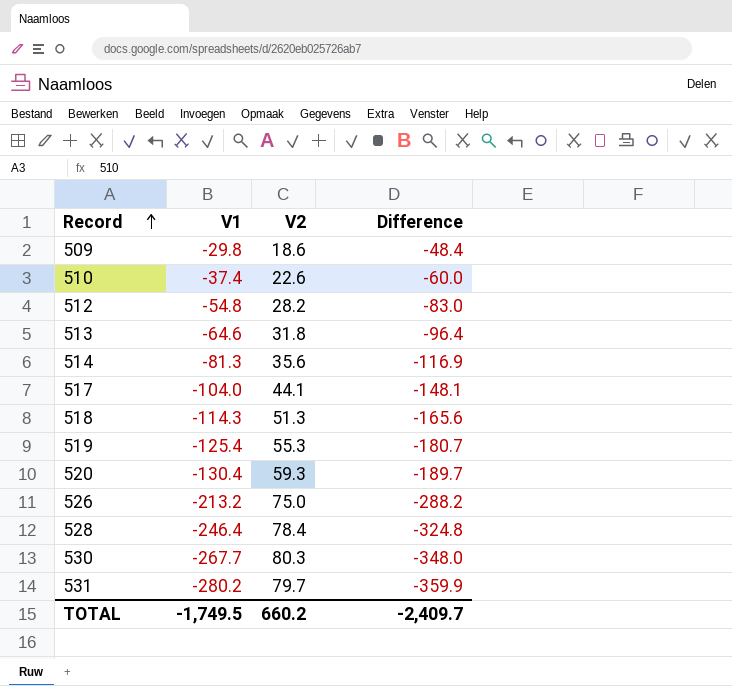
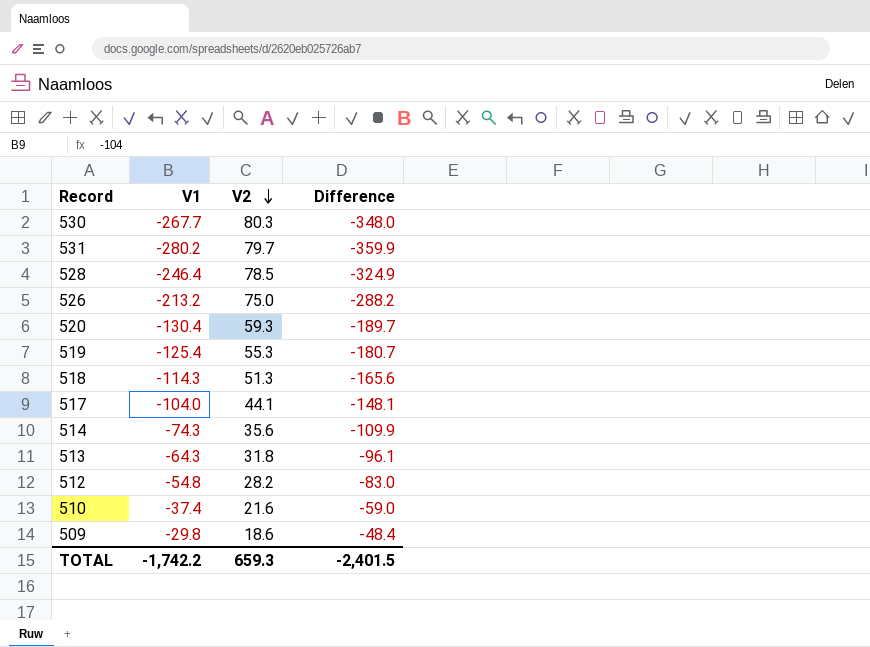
row order: Record ascending -> V2 descending
528 | V2: 78.4 -> 78.5
528 | Difference: -324.8 -> -324.9
514 | V1: -81.3 -> -74.3
514 | Difference: -116.9 -> -109.9
513 | V1: -64.6 -> -64.3
513 | Difference: -96.4 -> -96.1
510 | V2: 22.6 -> 21.6
510 | Difference: -60.0 -> -59.0
TOTAL | V1: -1,749.5 -> -1,742.2
TOTAL | V2: 660.2 -> 659.3
TOTAL | Difference: -2,409.7 -> -2,401.5

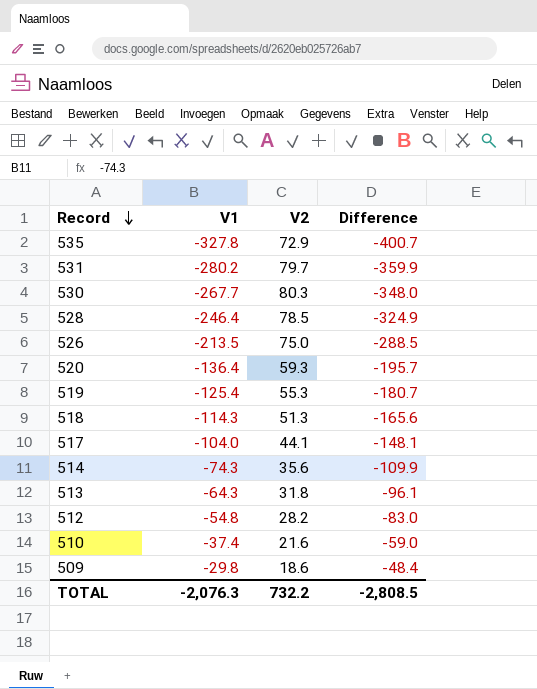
row order: V2 descending -> Record descending
row 535: none -> -327.8 | 72.9 | -400.7
526 | V1: -213.2 -> -213.5
526 | Difference: -288.2 -> -288.5
520 | V1: -130.4 -> -136.4
520 | Difference: -189.7 -> -195.7
TOTAL | V1: -1,742.2 -> -2,076.3
TOTAL | V2: 659.3 -> 732.2
TOTAL | Difference: -2,401.5 -> -2,808.5

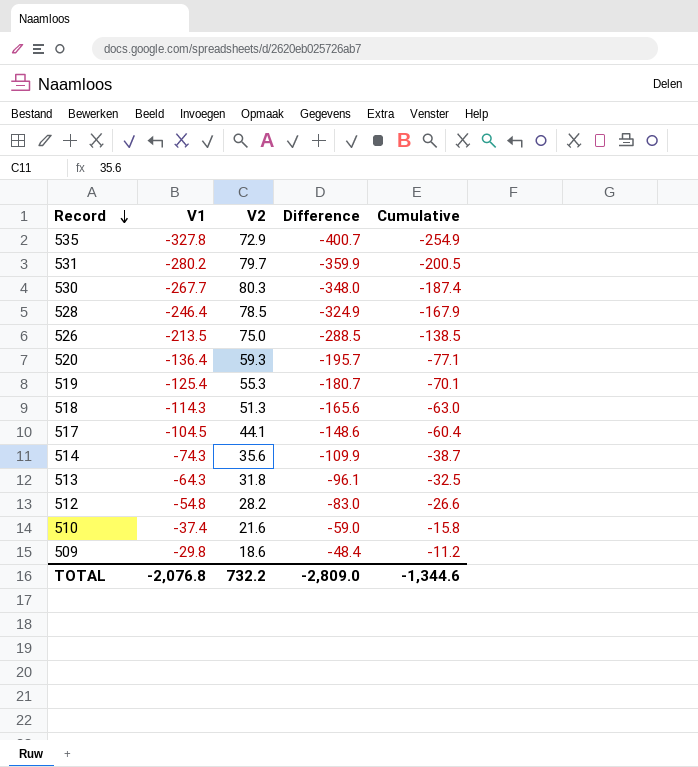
column Cumulative | formula: none -> [V1] + [V2]
517 | V1: -104.0 -> -104.5
517 | Difference: -148.1 -> -148.6
TOTAL | V1: -2,076.3 -> -2,076.8
TOTAL | Difference: -2,808.5 -> -2,809.0

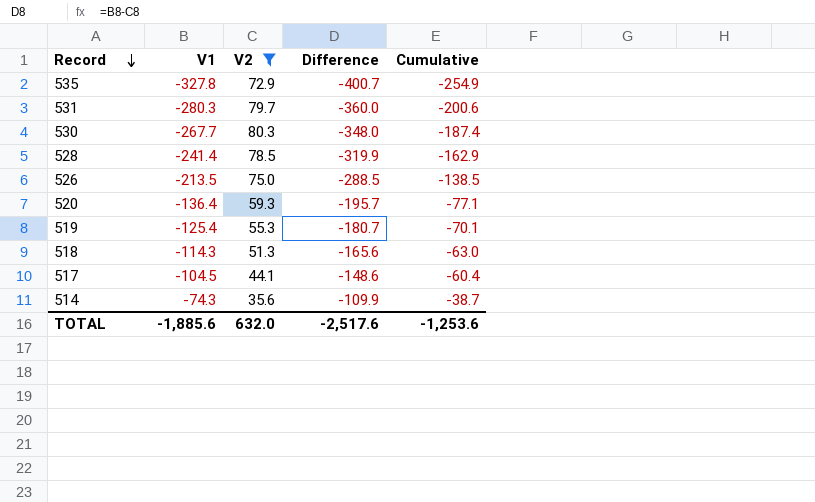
filter: none -> V2 >= 35.6
531 | V1: -280.2 -> -280.3
531 | Difference: -359.9 -> -360.0
531 | Cumulative: -200.5 -> -200.6
528 | V1: -246.4 -> -241.4
528 | Difference: -324.9 -> -319.9
528 | Cumulative: -167.9 -> -162.9
TOTAL | V1: -2,076.8 -> -1,885.6
TOTAL | V2: 732.2 -> 632.0
TOTAL | Difference: -2,809.0 -> -2,517.6
TOTAL | Cumulative: -1,344.6 -> -1,253.6

